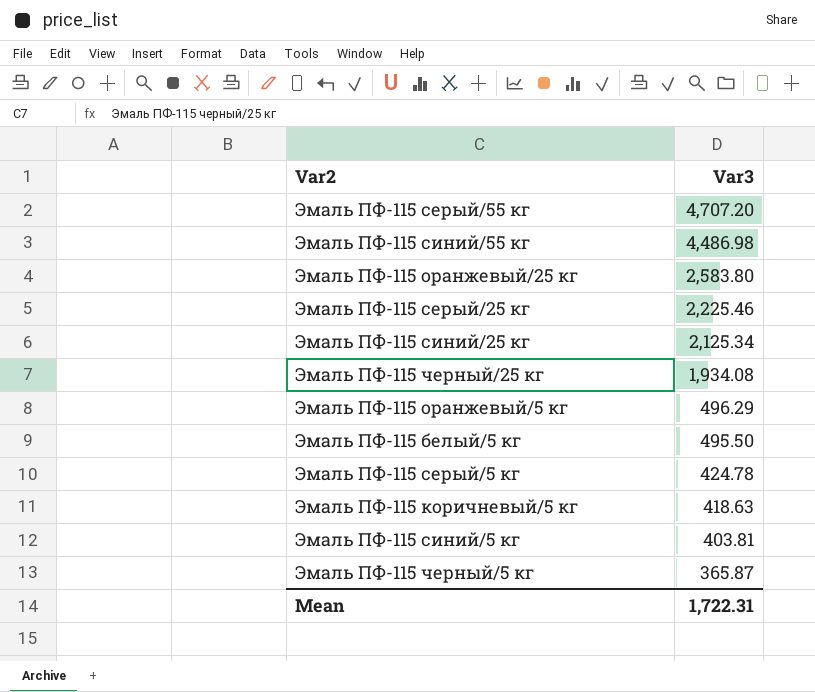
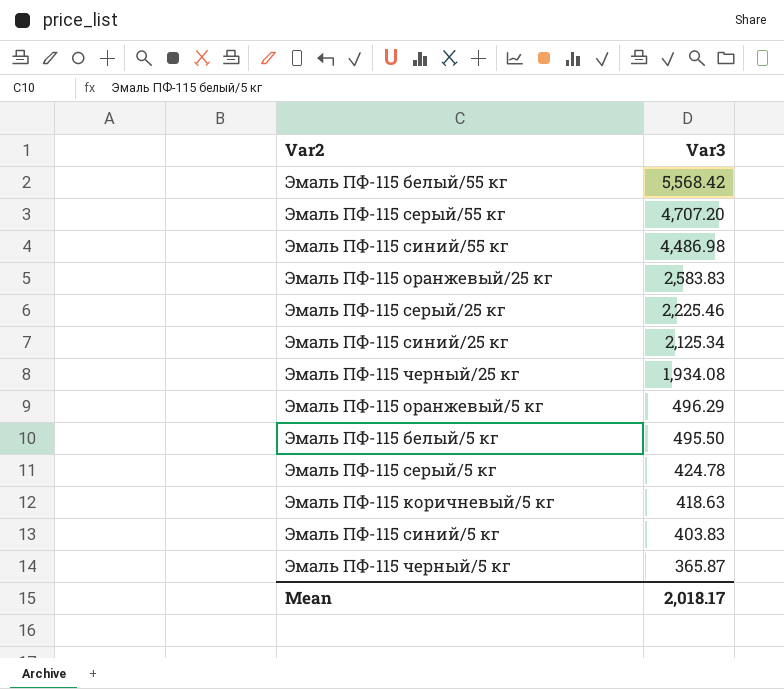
row Эмаль ПФ-115 белый/55 кг: none -> 5,568.42
Эмаль ПФ-115 оранжевый/25 кг | Var3: 2,583.80 -> 2,583.83
Эмаль ПФ-115 синий/5 кг | Var3: 403.81 -> 403.83
Mean | Var3: 1,722.31 -> 2,018.17

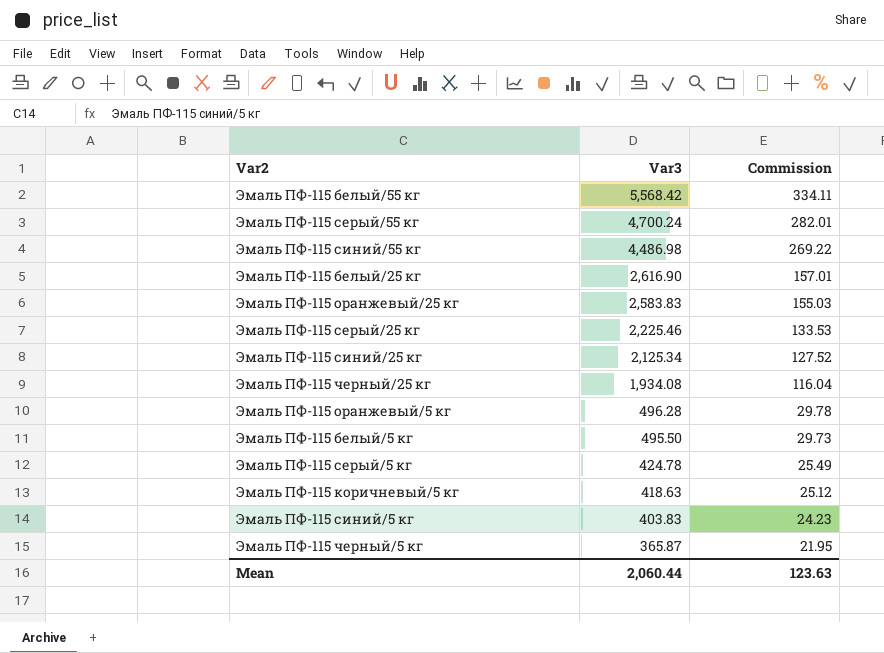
column Commission | formula: none -> [Var3] * 0.06
Эмаль ПФ-115 серый/55 кг | Var3: 4,707.20 -> 4,700.24
row Эмаль ПФ-115 белый/25 кг: none -> 2,616.90 | 157.01
Эмаль ПФ-115 оранжевый/5 кг | Var3: 496.29 -> 496.28
Mean | Var3: 2,018.17 -> 2,060.44

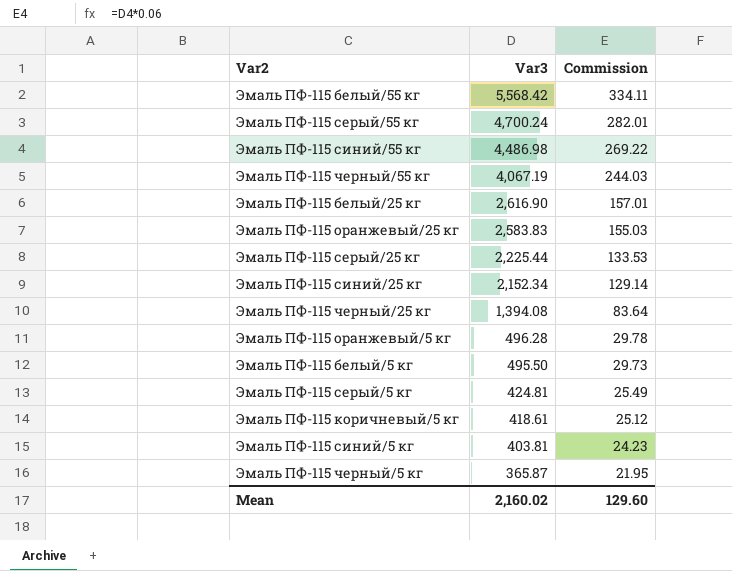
row Эмаль ПФ-115 черный/55 кг: none -> 4,067.19 | 244.03
Эмаль ПФ-115 серый/25 кг | Var3: 2,225.46 -> 2,225.44
Эмаль ПФ-115 синий/25 кг | Var3: 2,125.34 -> 2,152.34
Эмаль ПФ-115 синий/25 кг | Commission: 127.52 -> 129.14
Эмаль ПФ-115 черный/25 кг | Var3: 1,934.08 -> 1,394.08
Эмаль ПФ-115 черный/25 кг | Commission: 116.04 -> 83.64
Эмаль ПФ-115 серый/5 кг | Var3: 424.78 -> 424.81
Эмаль ПФ-115 коричневый/5 кг | Var3: 418.63 -> 418.61
Эмаль ПФ-115 синий/5 кг | Var3: 403.83 -> 403.81
Mean | Var3: 2,060.44 -> 2,160.02
Mean | Commission: 123.63 -> 129.60

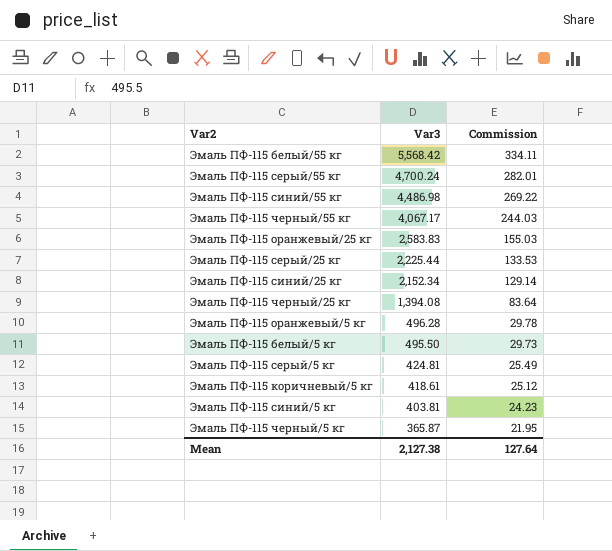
row Эмаль ПФ-115 белый/25 кг: 2,616.90 | 157.01 -> none
Эмаль ПФ-115 черный/55 кг | Var3: 4,067.19 -> 4,067.17
Mean | Var3: 2,160.02 -> 2,127.38
Mean | Commission: 129.60 -> 127.64

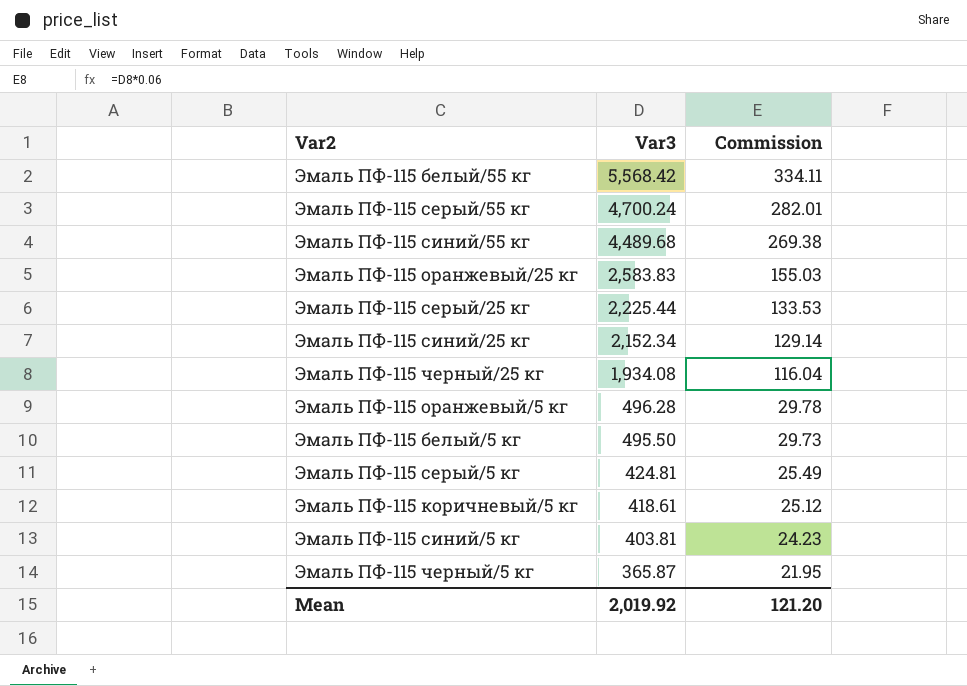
row Эмаль ПФ-115 черный/55 кг: 4,067.17 | 244.03 -> none
Эмаль ПФ-115 синий/55 кг | Var3: 4,486.98 -> 4,489.68
Эмаль ПФ-115 синий/55 кг | Commission: 269.22 -> 269.38
Эмаль ПФ-115 черный/25 кг | Var3: 1,394.08 -> 1,934.08
Эмаль ПФ-115 черный/25 кг | Commission: 83.64 -> 116.04
Mean | Var3: 2,127.38 -> 2,019.92
Mean | Commission: 127.64 -> 121.20

